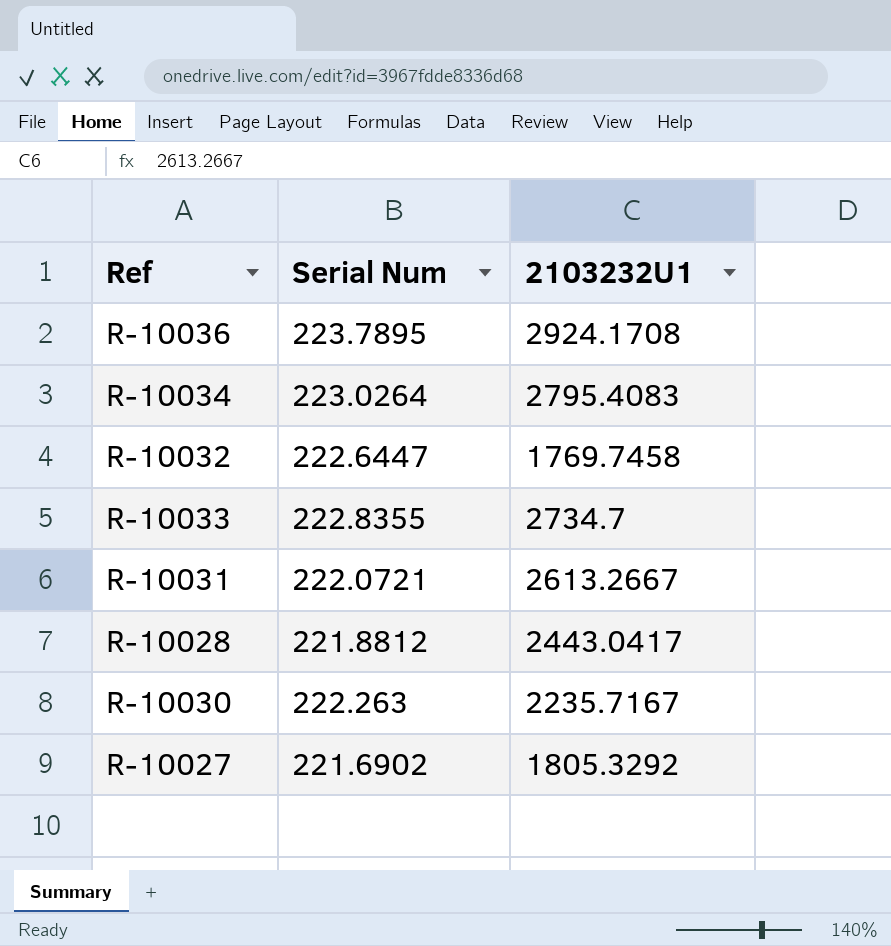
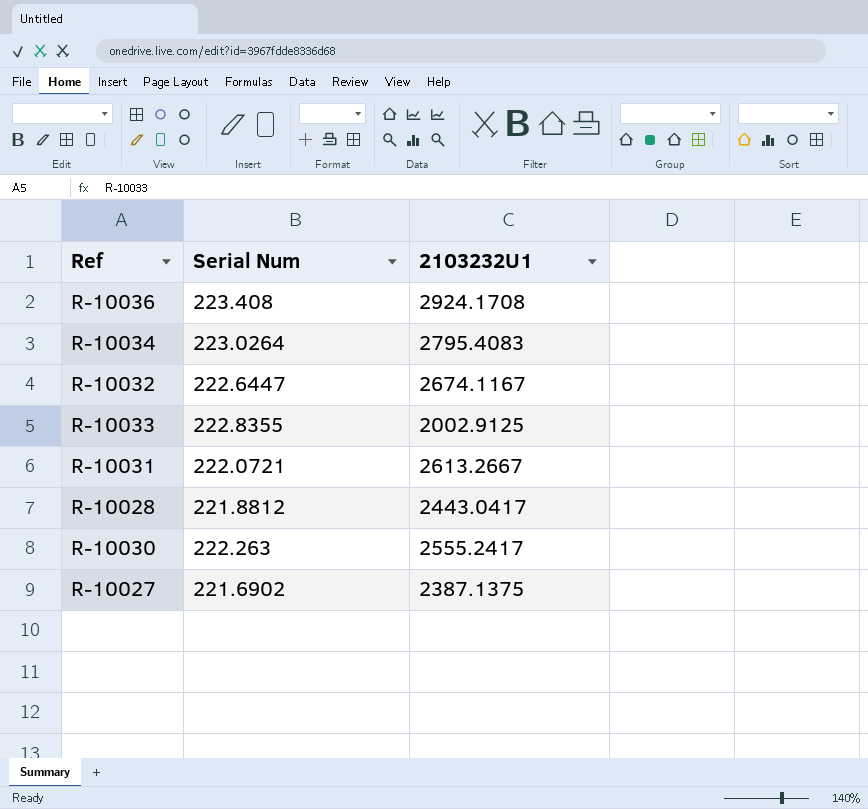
R-10036 | Serial Num: 223.7895 -> 223.408
R-10032 | 2103232U1: 1769.7458 -> 2674.1167
R-10033 | 2103232U1: 2734.7 -> 2002.9125
R-10030 | 2103232U1: 2235.7167 -> 2555.2417
R-10027 | 2103232U1: 1805.3292 -> 2387.1375

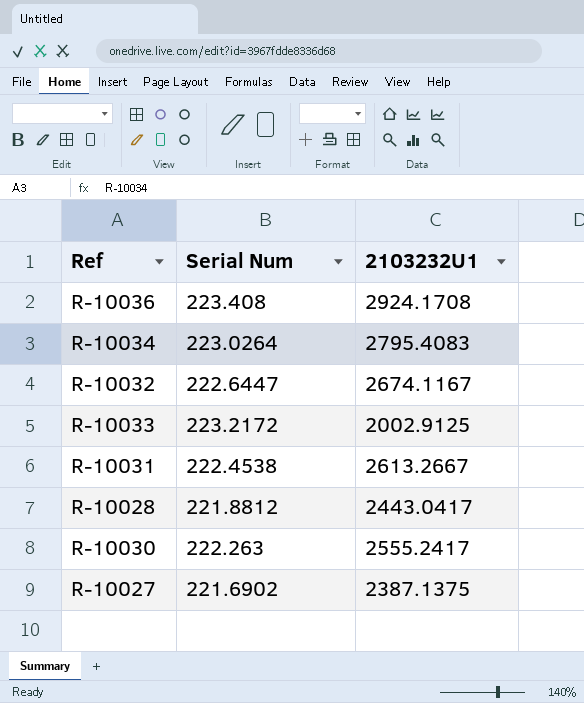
R-10033 | Serial Num: 222.8355 -> 223.2172
R-10031 | Serial Num: 222.0721 -> 222.4538

